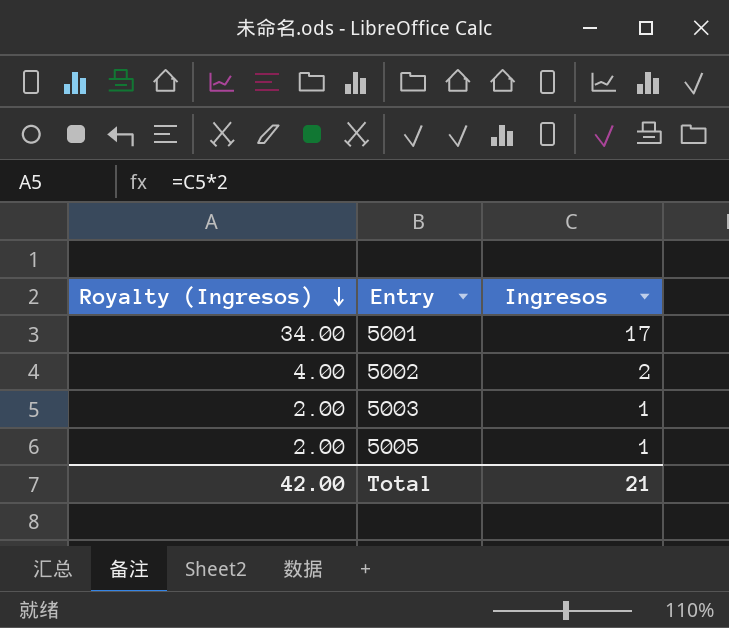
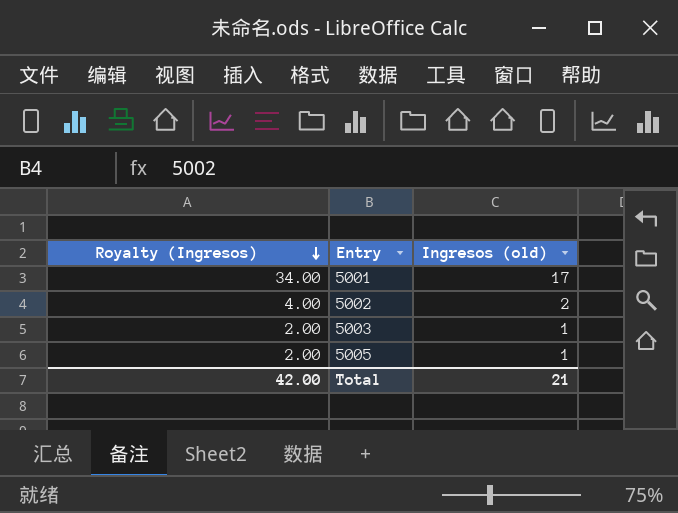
column name: Ingresos -> Ingresos (old)

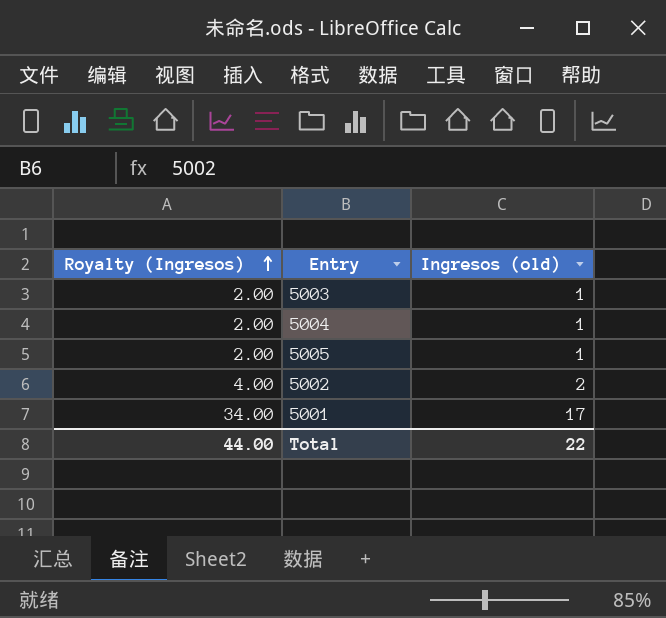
row order: Royalty (Ingresos) descending -> Royalty (Ingresos) ascending
row 5004: none -> 2.00 | 1
Total | Royalty (Ingresos): 42.00 -> 44.00
Total | Ingresos (old): 21 -> 22

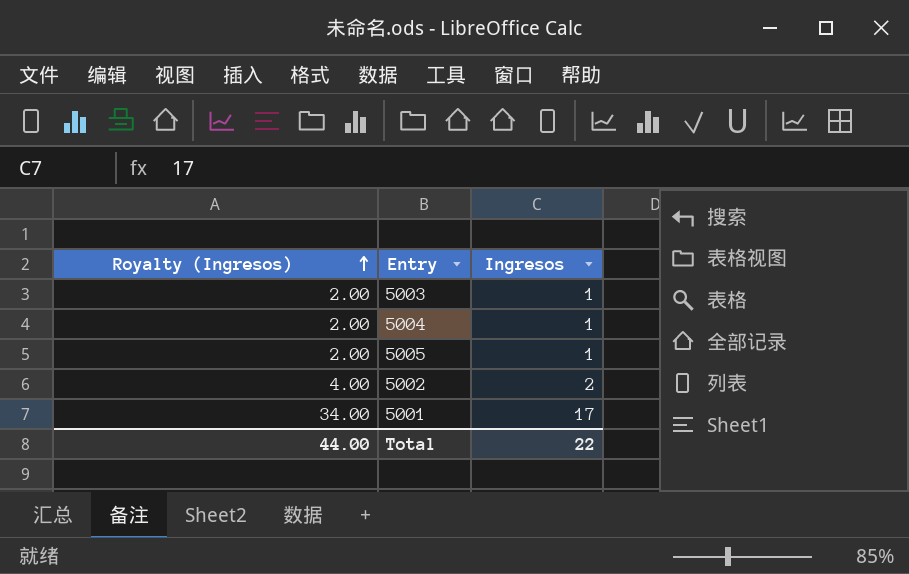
column name: Ingresos (old) -> Ingresos

